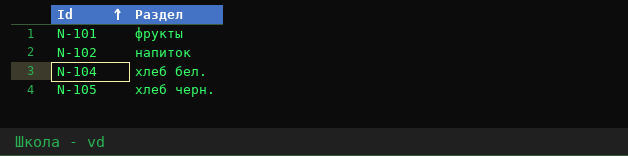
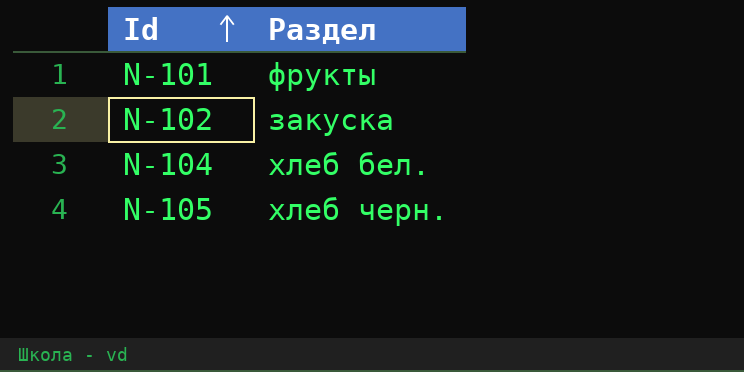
N-102 | Раздел: напиток -> закуска

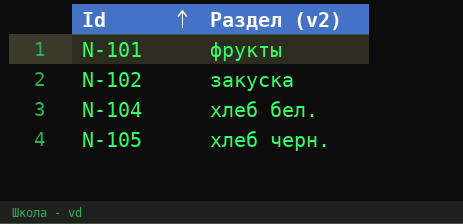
column name: Раздел -> Раздел (v2)

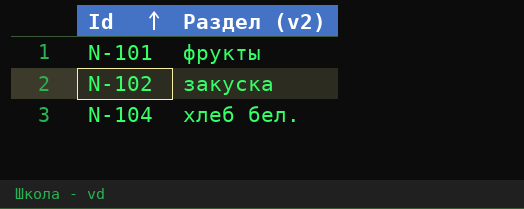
row N-105: хлеб черн. -> none

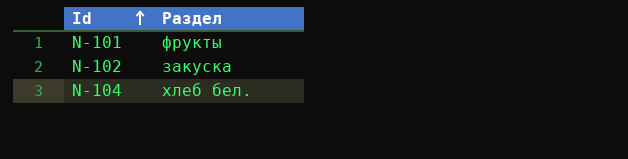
column name: Раздел (v2) -> Раздел

